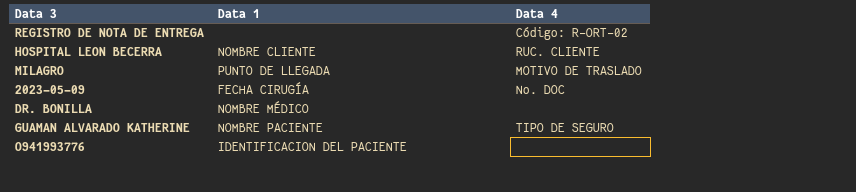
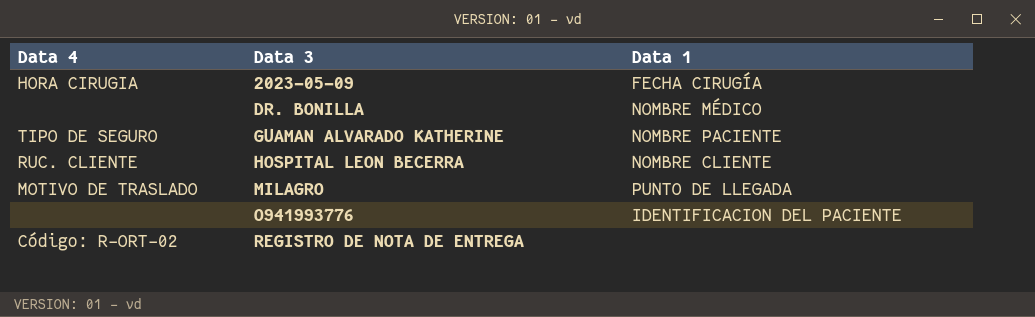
row order: none -> Data 3 ascending
column Data 4 | position: 3 -> 1
2023-05-09 | Data 4: No. DOC -> HORA CIRUGIA

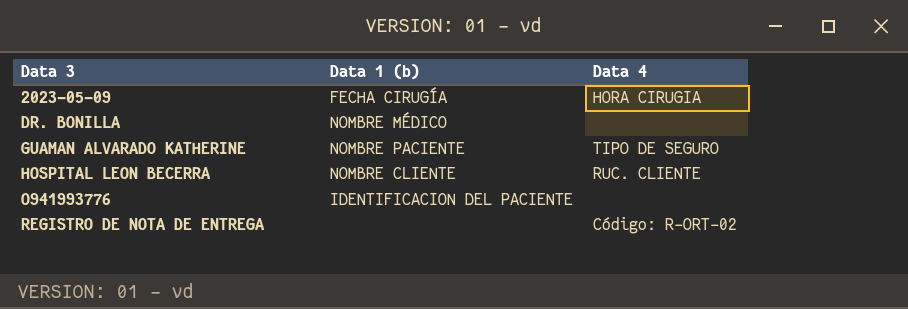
column name: Data 1 -> Data 1 (b)
column Data 4 | position: 1 -> 3
row MILAGRO: MOTIVO DE TRASLADO | PUNTO DE LLEGADA -> none

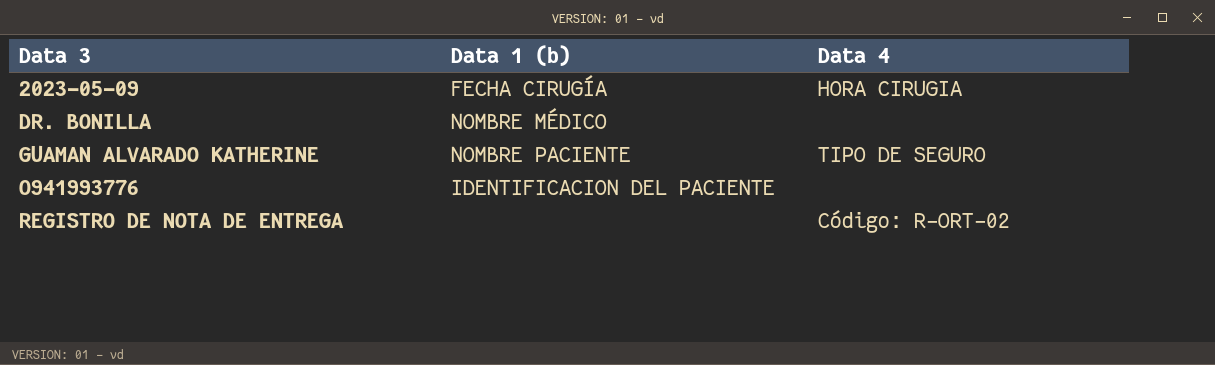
row HOSPITAL LEON BECERRA: NOMBRE CLIENTE | RUC. CLIENTE -> none

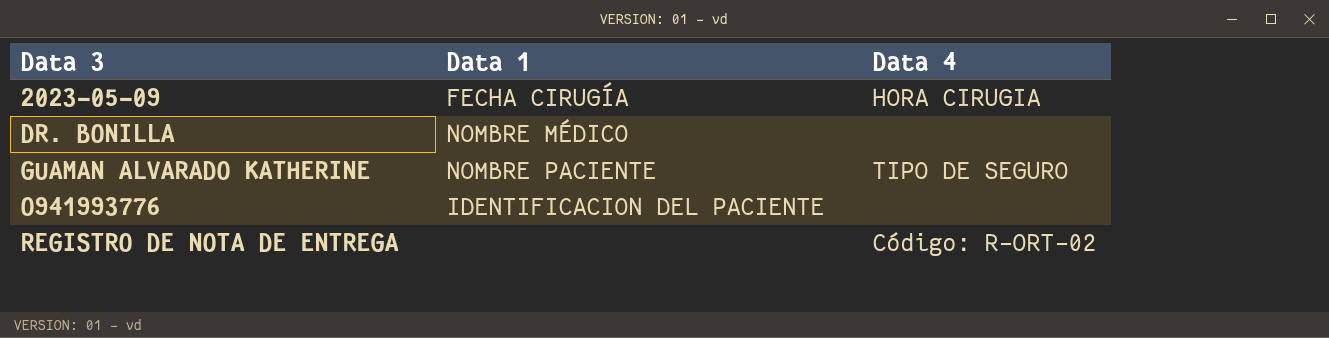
column name: Data 1 (b) -> Data 1

